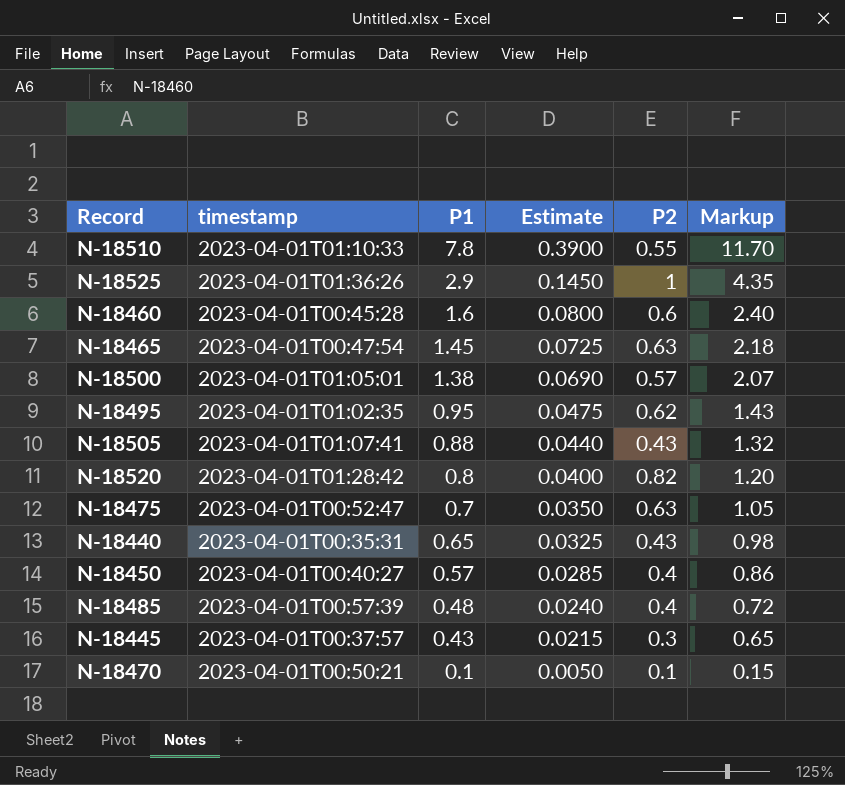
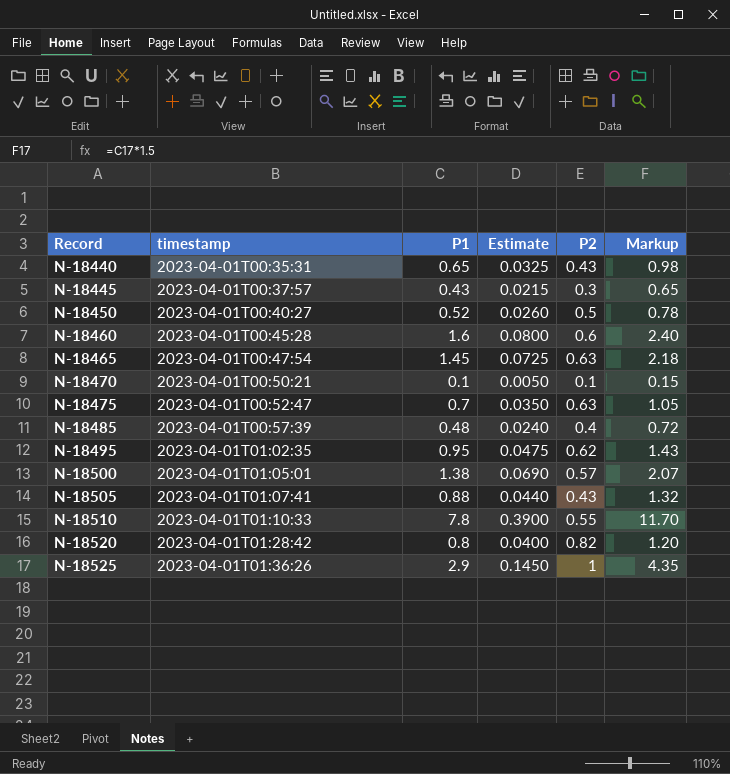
row order: P1 descending -> Record ascending
N-18450 | P1: 0.57 -> 0.52
N-18450 | Estimate: 0.0285 -> 0.0260
N-18450 | P2: 0.4 -> 0.5
N-18450 | Markup: 0.86 -> 0.78

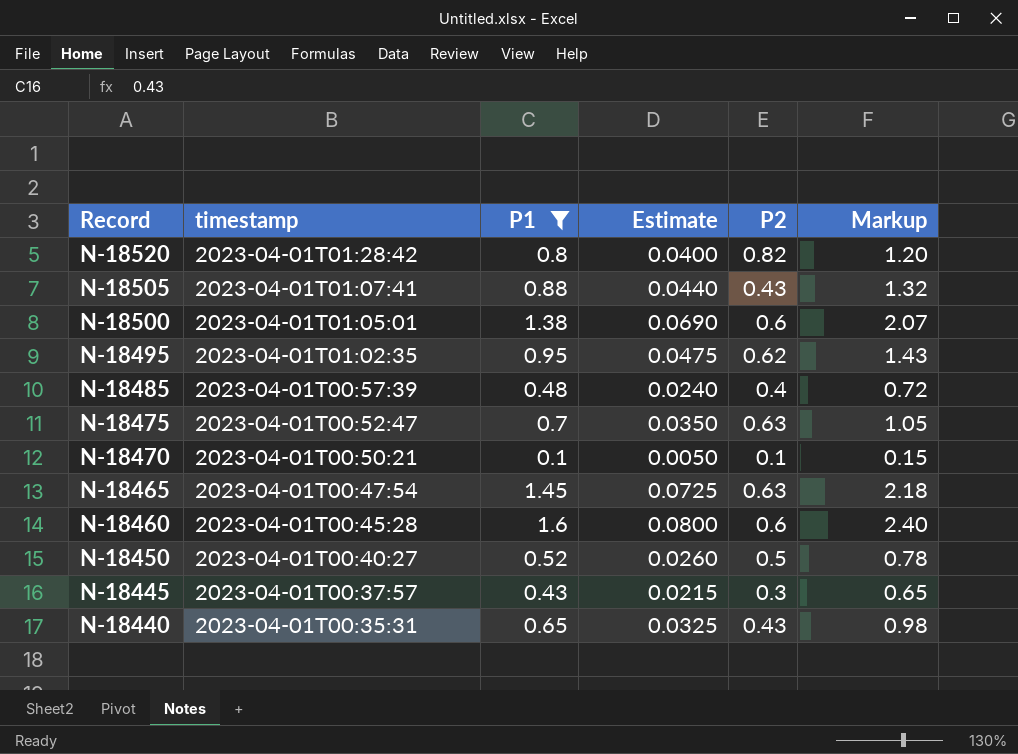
filter: none -> P1 <= 1.6
row order: Record ascending -> Record descending
N-18500 | P2: 0.57 -> 0.6

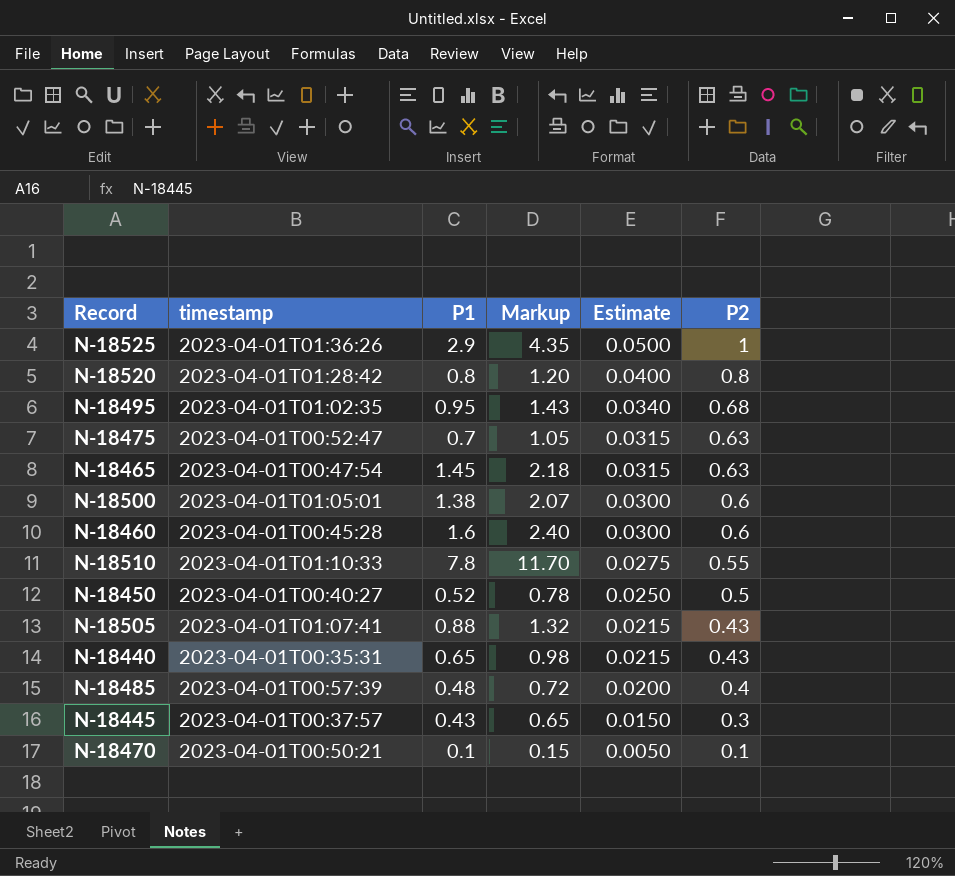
filter: P1 <= 1.6 -> none
row order: Record descending -> Estimate descending
column Markup | position: 6 -> 4
column Estimate | formula: [P1] * 0.05 -> [P2] * 0.05
N-18520 | P2: 0.82 -> 0.8
N-18495 | P2: 0.62 -> 0.68

